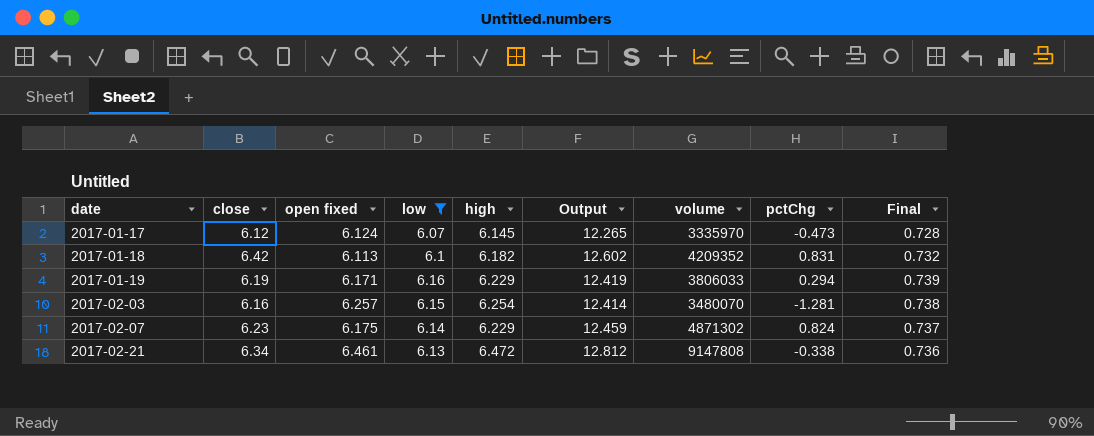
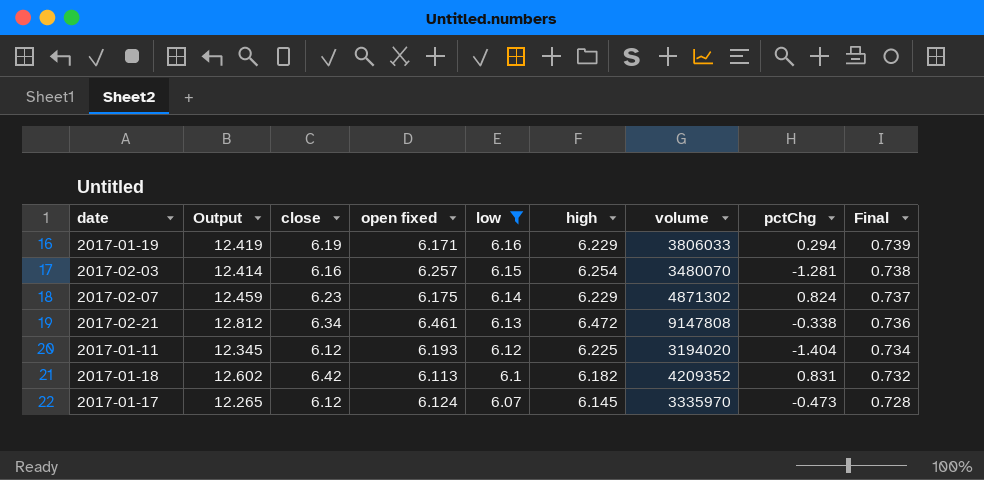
row order: date ascending -> low descending
column Output | position: 6 -> 2
row 2017-01-11: none -> 12.345 | 6.12 | 6.193 | 6.12 | 6.225 | 3194020 | -1.404 | 0.734

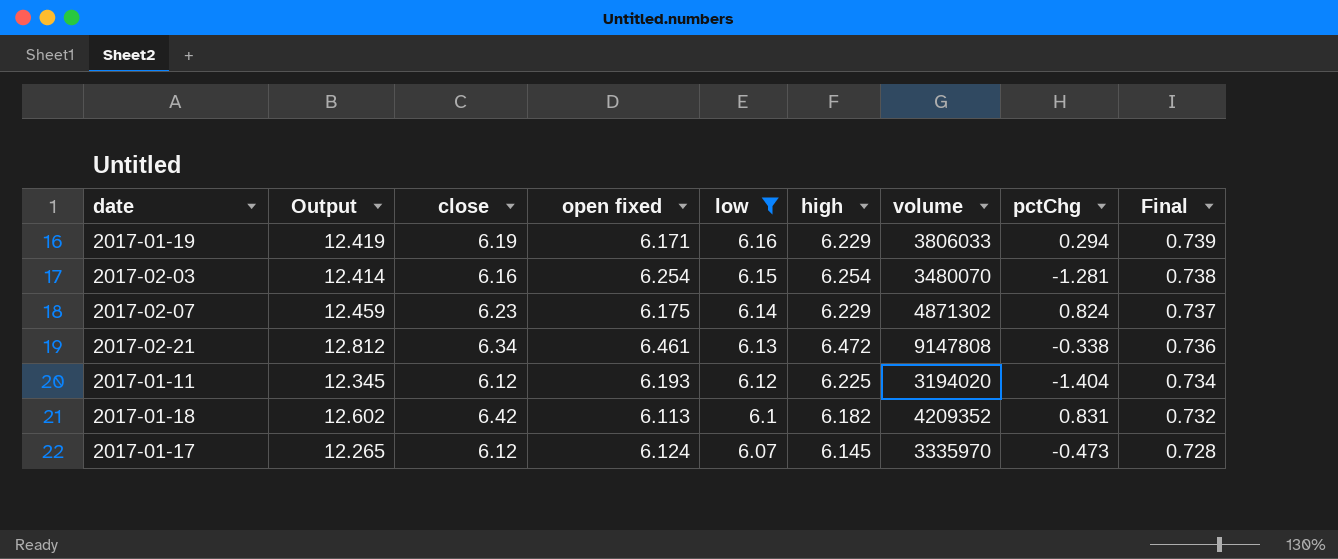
2017-02-03 | open fixed: 6.257 -> 6.254

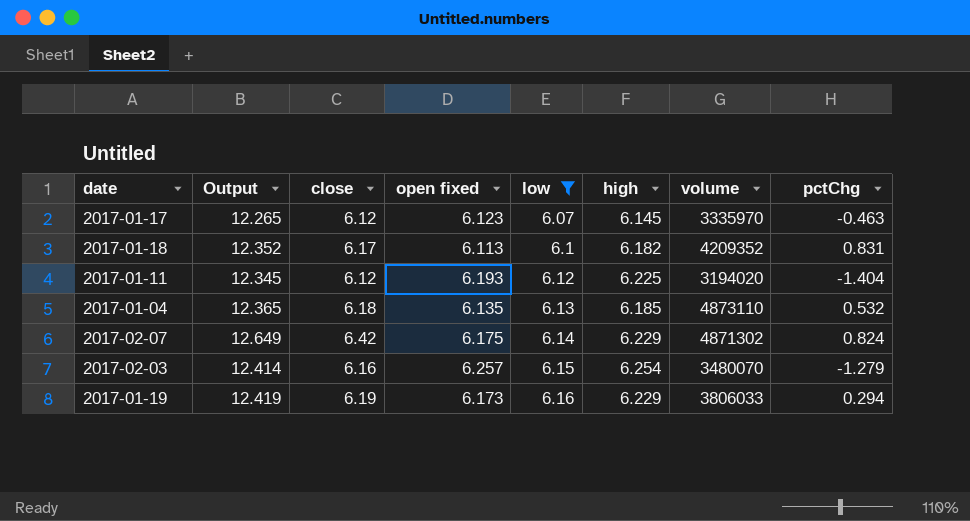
row order: low descending -> low ascending
column Final | formula: [low] * 0.12 -> none
row 2017-02-21: 12.812 | 6.34 | 6.461 | 6.13 | 6.472 | 9147808 | -0.338 | 0.736 -> none
2017-01-17 | open fixed: 6.124 -> 6.123
2017-01-17 | pctChg: -0.473 -> -0.463
2017-01-18 | Output: 12.602 -> 12.352
2017-01-18 | close: 6.42 -> 6.17
row 2017-01-04: none -> 12.365 | 6.18 | 6.135 | 6.13 | 6.185 | 4873110 | 0.532
2017-02-07 | Output: 12.459 -> 12.649
2017-02-07 | close: 6.23 -> 6.42
2017-02-03 | open fixed: 6.254 -> 6.257
2017-02-03 | pctChg: -1.281 -> -1.279
2017-01-19 | open fixed: 6.171 -> 6.173

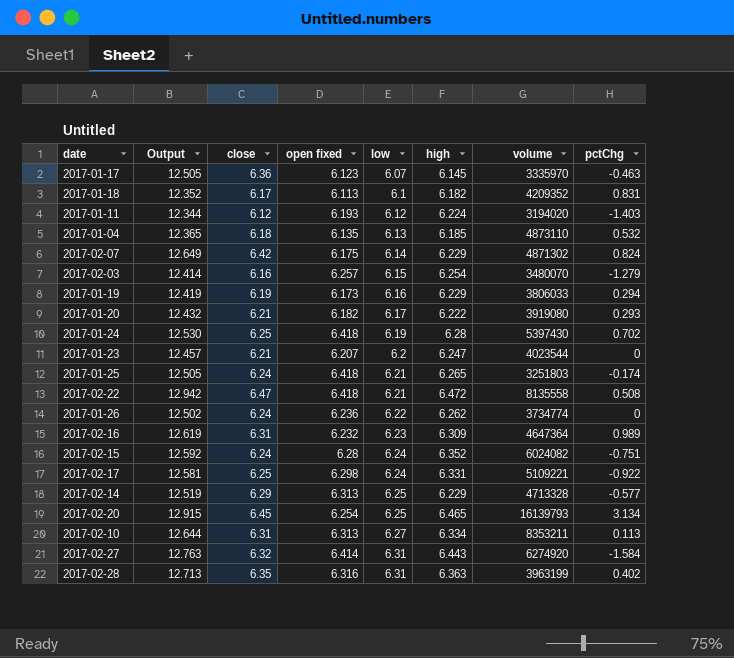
filter: low <= 6.16 -> none
2017-01-17 | Output: 12.265 -> 12.505
2017-01-17 | close: 6.12 -> 6.36
2017-01-11 | Output: 12.345 -> 12.344
2017-01-11 | high: 6.225 -> 6.224
2017-01-11 | pctChg: -1.404 -> -1.403

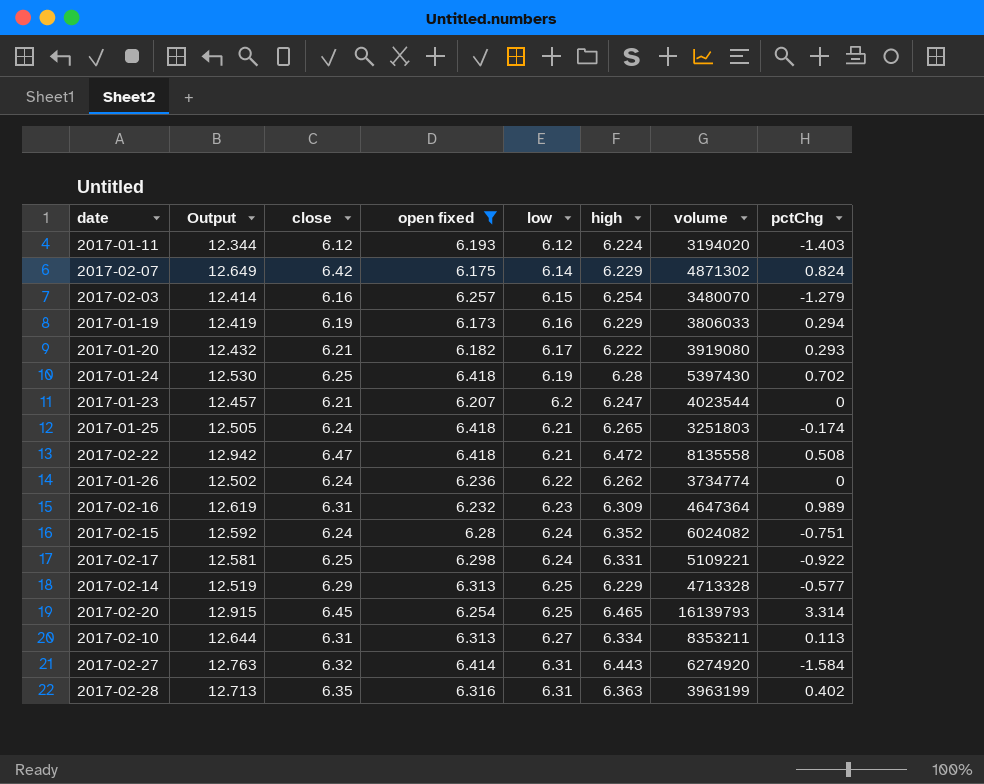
filter: none -> open fixed >= 6.173
2017-02-20 | pctChg: 3.134 -> 3.314

